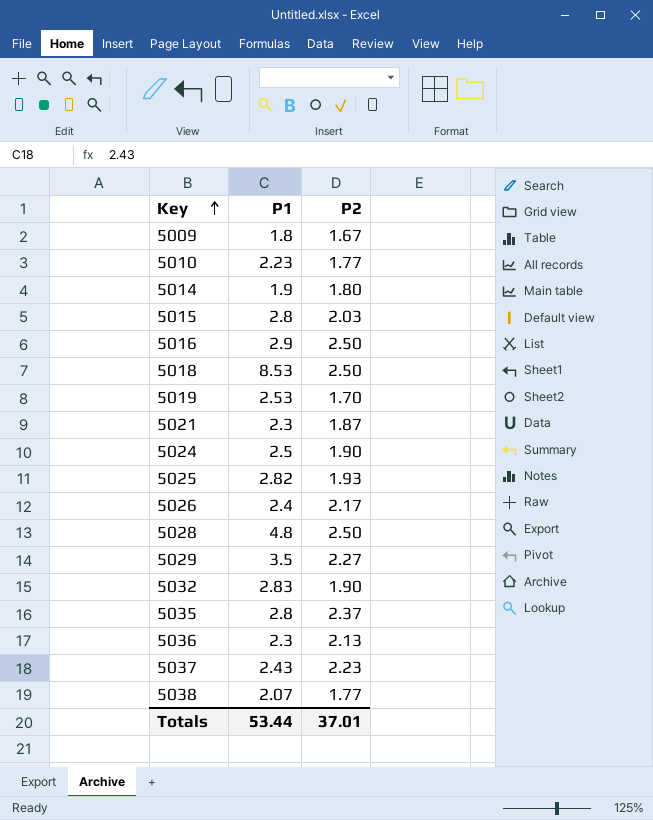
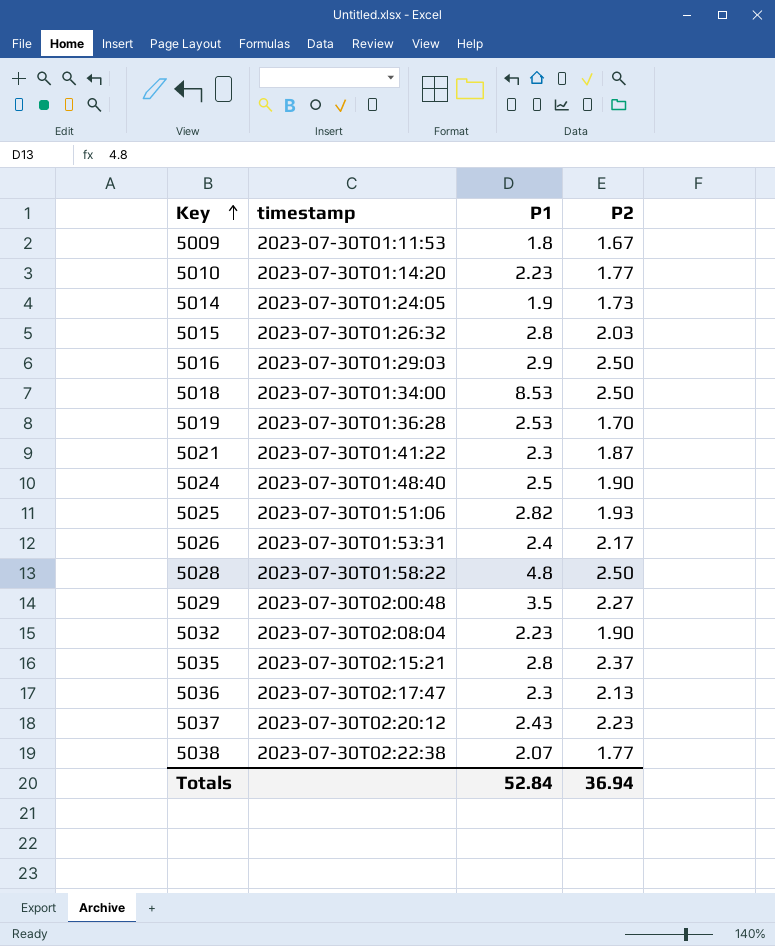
column timestamp | position: none -> 2
5014 | P2: 1.80 -> 1.73
5032 | P1: 2.83 -> 2.23
Totals | P1: 53.44 -> 52.84
Totals | P2: 37.01 -> 36.94

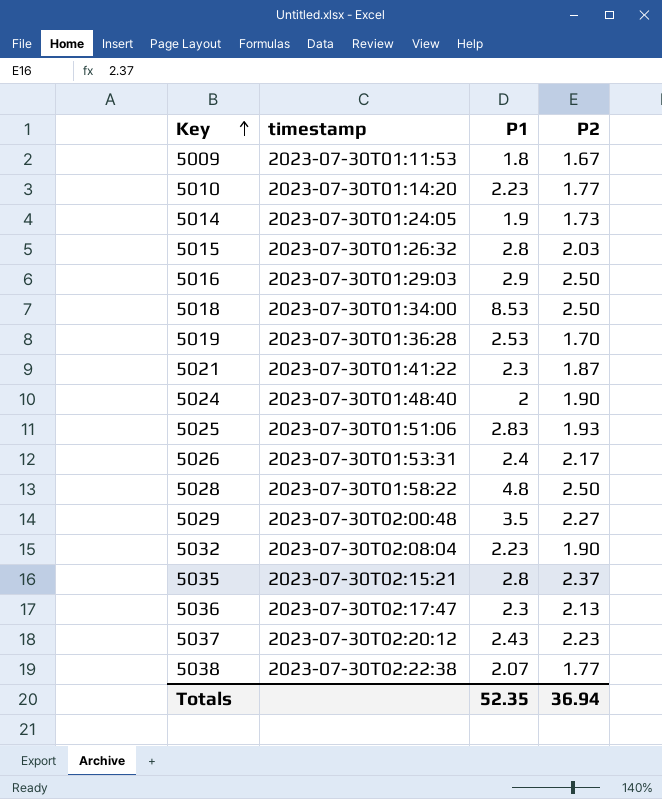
5024 | P1: 2.5 -> 2
5025 | P1: 2.82 -> 2.83
Totals | P1: 52.84 -> 52.35

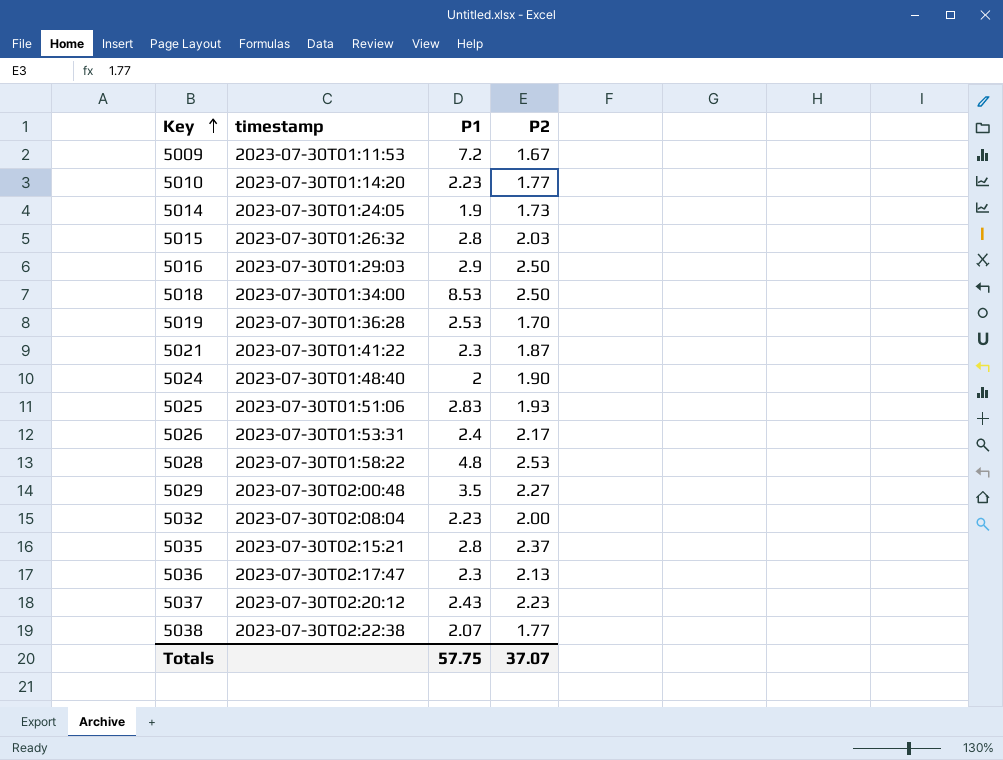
5009 | P1: 1.8 -> 7.2
5028 | P2: 2.50 -> 2.53
5032 | P2: 1.90 -> 2.00
Totals | P1: 52.35 -> 57.75
Totals | P2: 36.94 -> 37.07

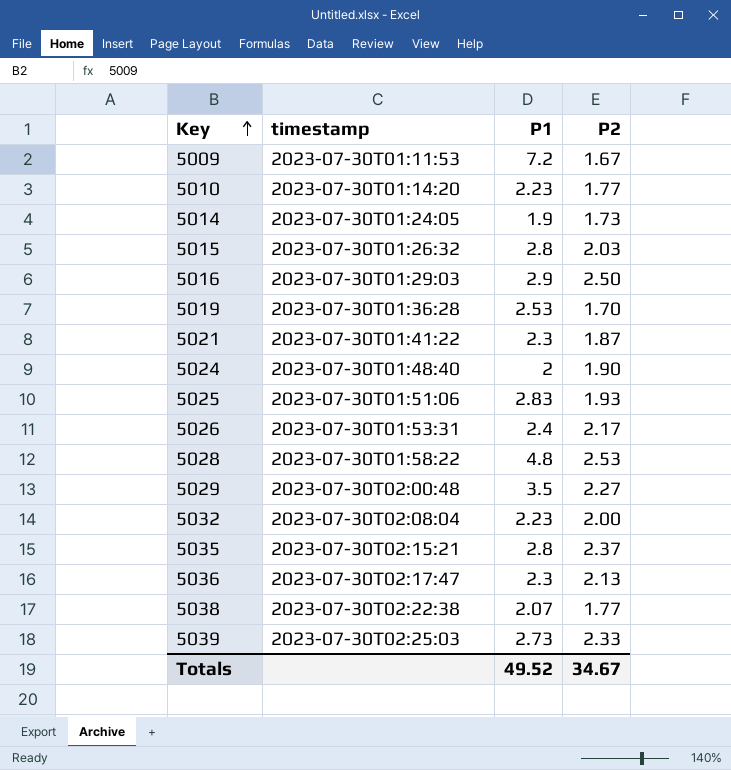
row 5018: 2023-07-30T01:34:00 | 8.53 | 2.50 -> none
row 5037: 2023-07-30T02:20:12 | 2.43 | 2.23 -> none
row 5039: none -> 2023-07-30T02:25:03 | 2.73 | 2.33
Totals | P1: 57.75 -> 49.52
Totals | P2: 37.07 -> 34.67

